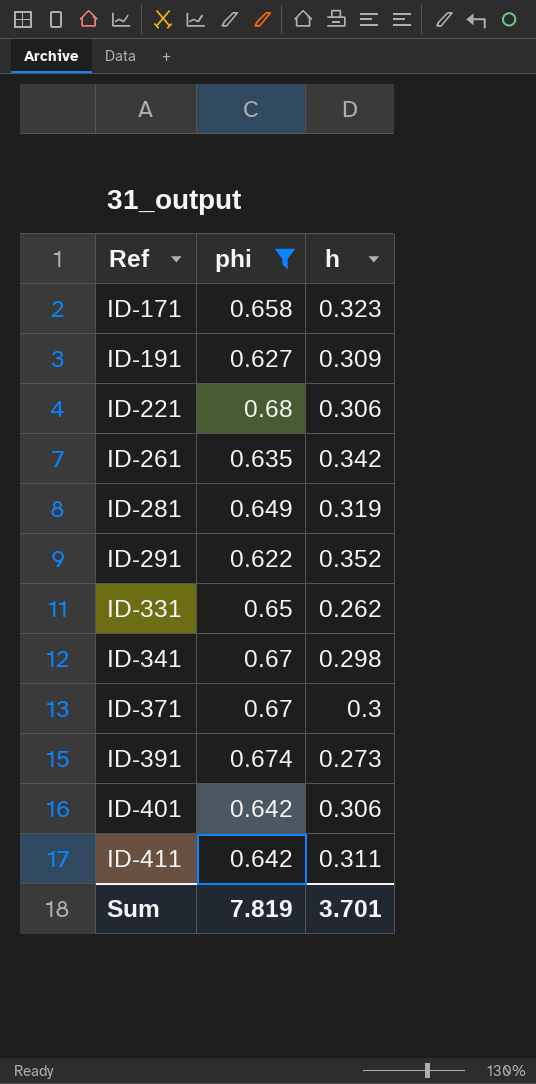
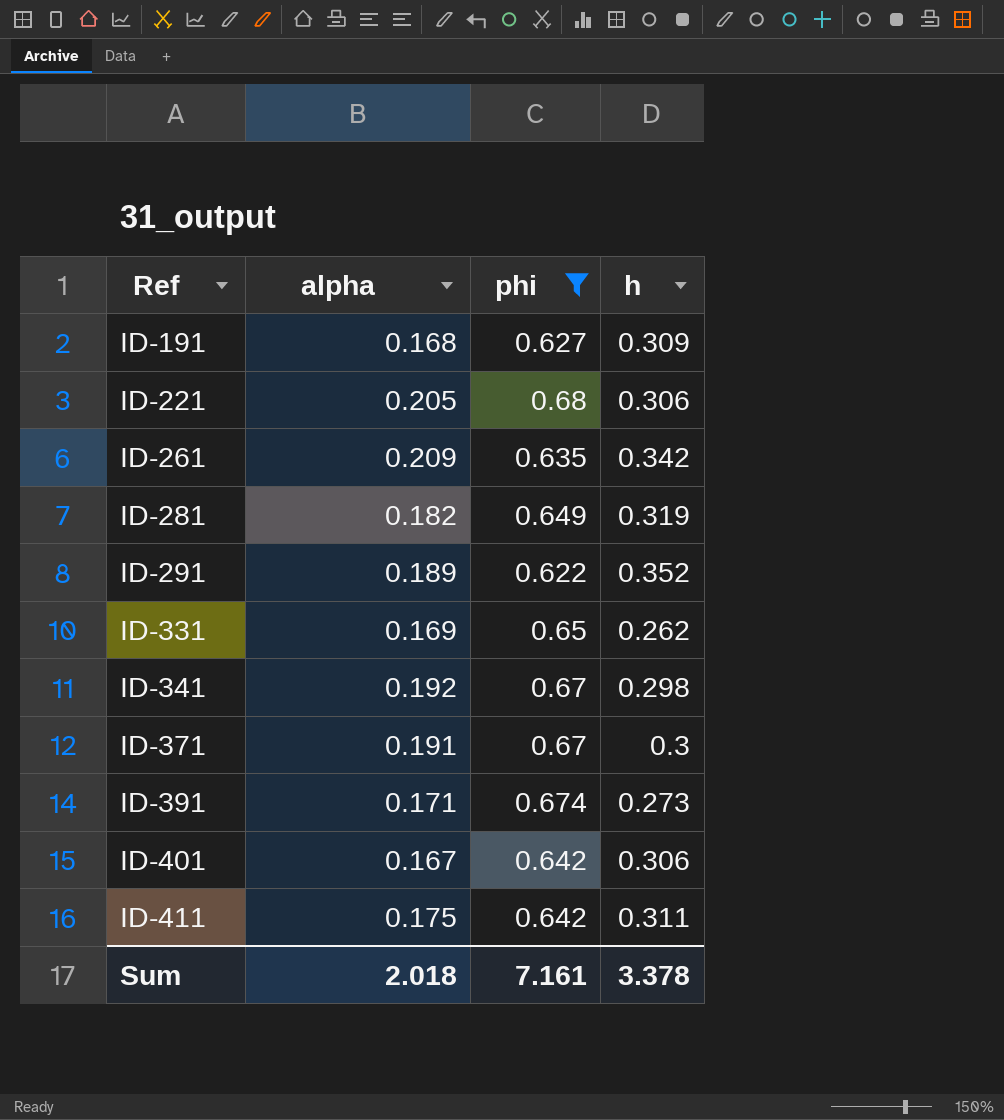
column alpha | position: none -> 2
row ID-171: 0.658 | 0.323 -> none
Sum | phi: 7.819 -> 7.161
Sum | h: 3.701 -> 3.378

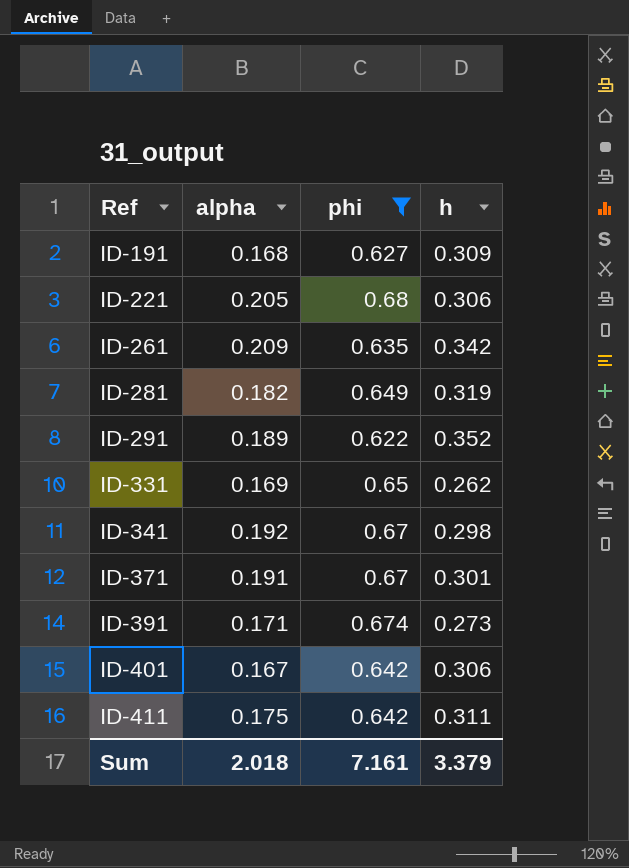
ID-371 | h: 0.3 -> 0.301
Sum | h: 3.378 -> 3.379

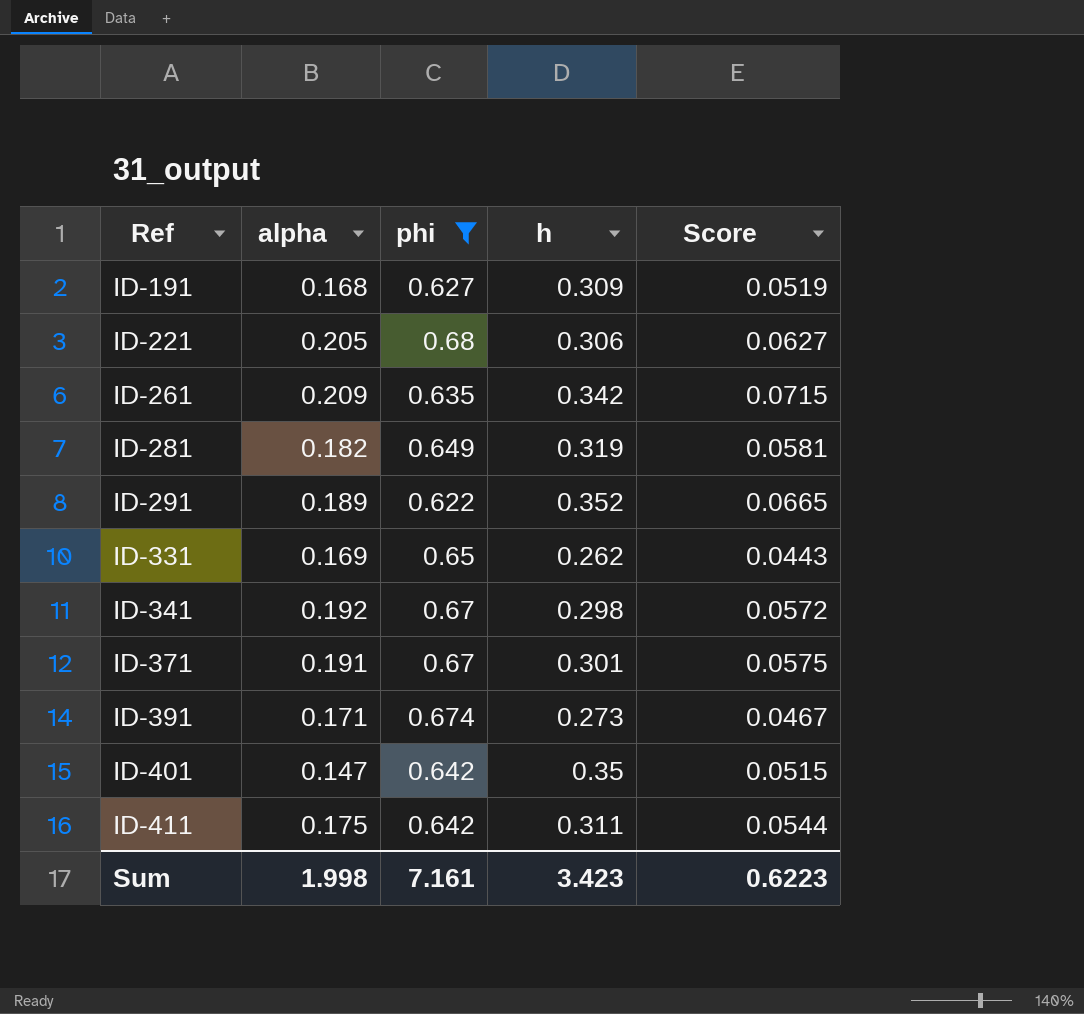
column Score | formula: none -> [alpha] * [h]
ID-401 | alpha: 0.167 -> 0.147
ID-401 | h: 0.306 -> 0.35
Sum | alpha: 2.018 -> 1.998
Sum | h: 3.379 -> 3.423

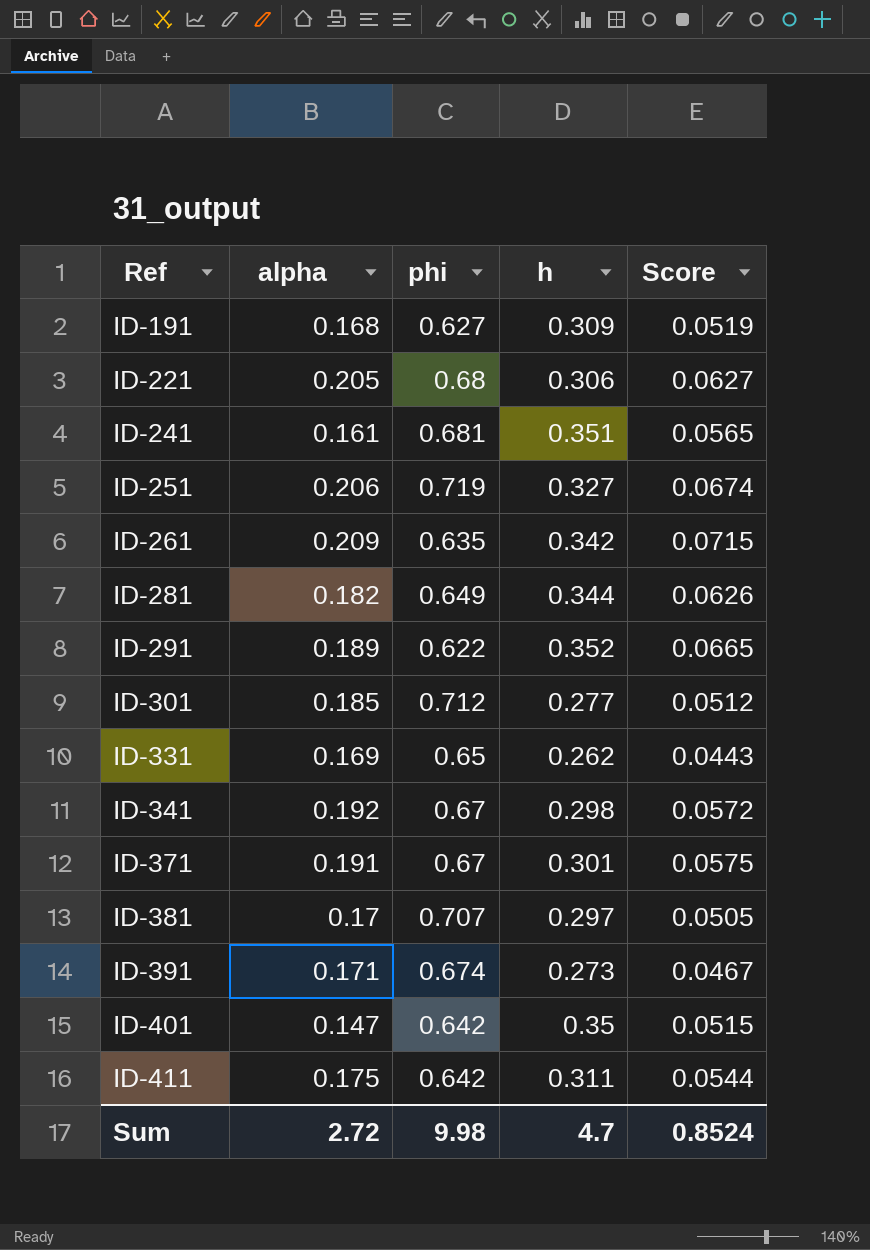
filter: phi <= 0.68 -> none
ID-281 | h: 0.319 -> 0.344
ID-281 | Score: 0.0581 -> 0.0626
Sum | alpha: 1.998 -> 2.72
Sum | phi: 7.161 -> 9.98
Sum | h: 3.423 -> 4.7
Sum | Score: 0.6223 -> 0.8524

